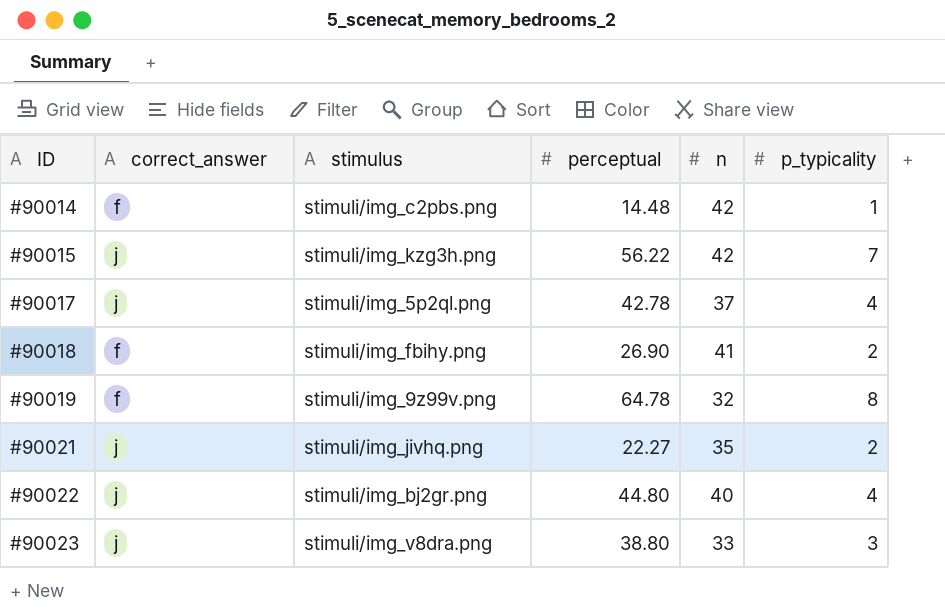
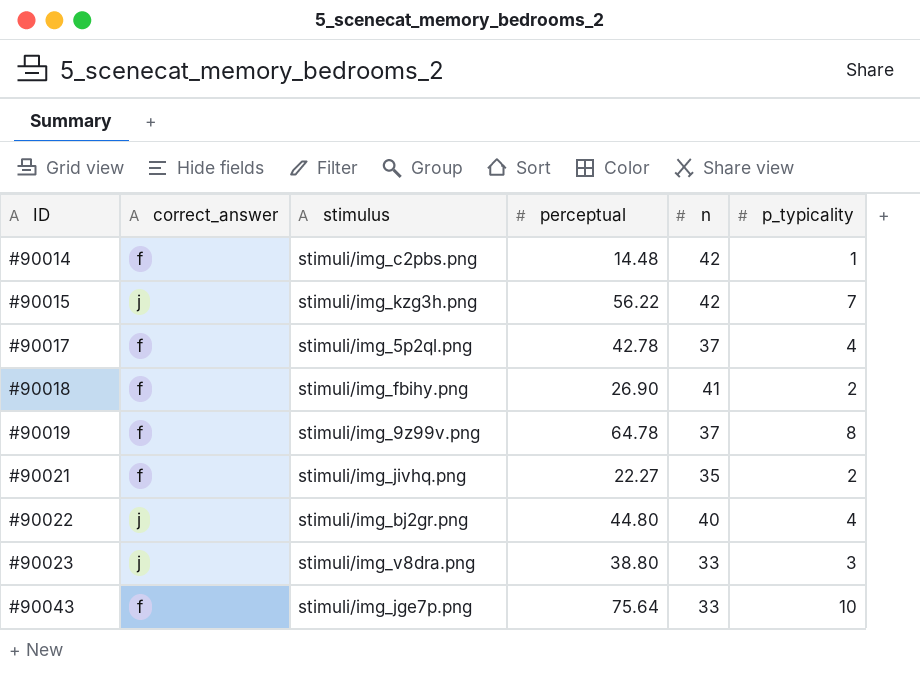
#90017 | correct_answer: j -> f
#90019 | n: 32 -> 37
#90021 | correct_answer: j -> f
row #90043: none -> f | stimuli/img_jge7p.png | 75.64 | 33 | 10

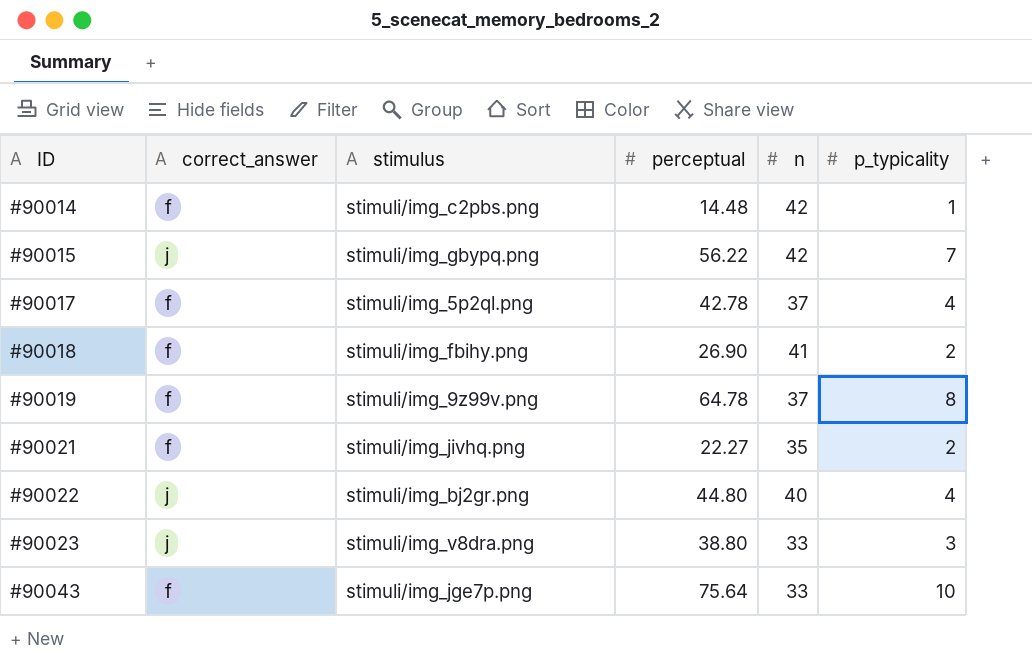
#90015 | stimulus: stimuli/img_kzg3h.png -> stimuli/img_gbypq.png

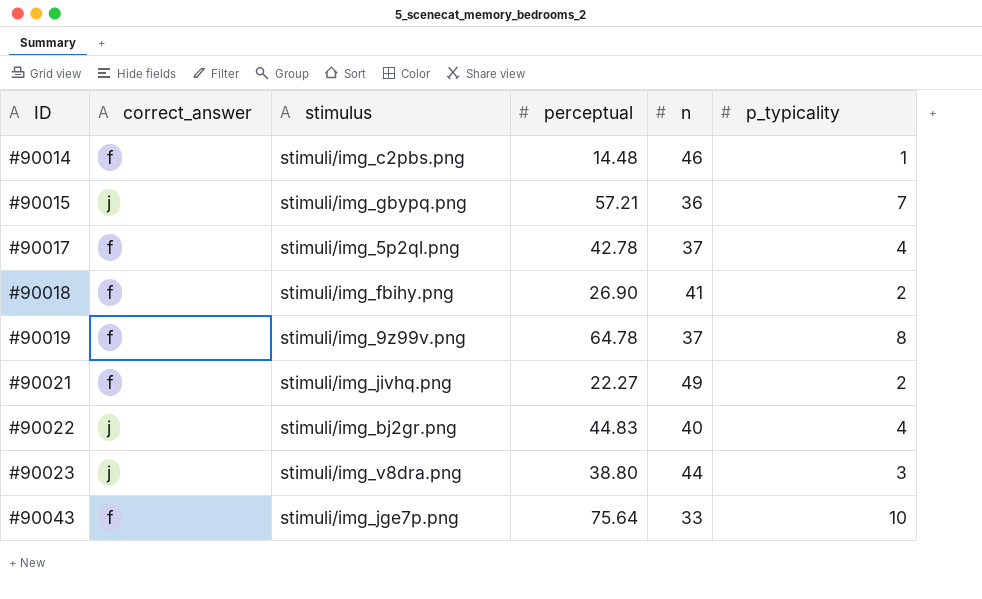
#90014 | n: 42 -> 46
#90015 | perceptual: 56.22 -> 57.21
#90015 | n: 42 -> 36
#90021 | n: 35 -> 49
#90022 | perceptual: 44.80 -> 44.83
#90023 | n: 33 -> 44

